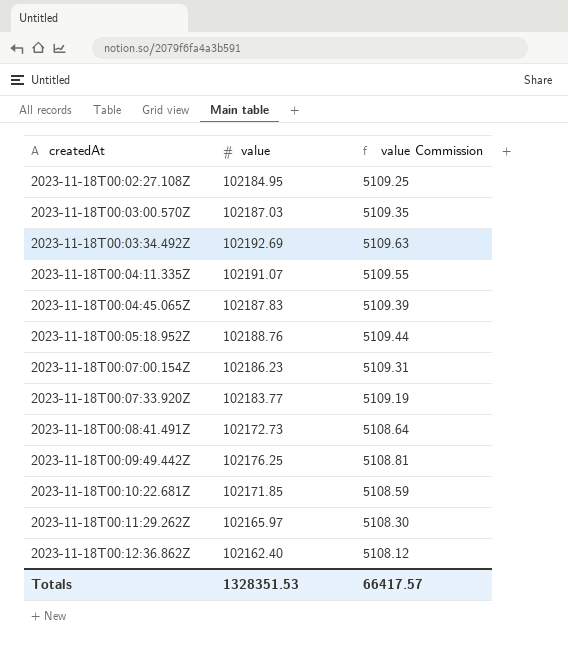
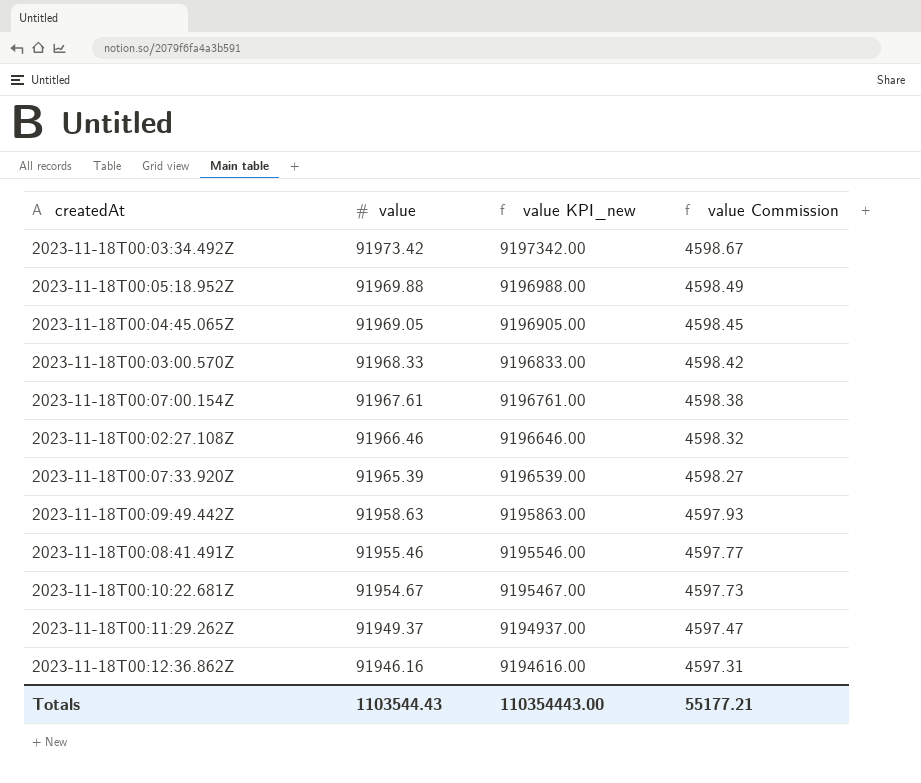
row order: createdAt ascending -> value descending
column value KPI_new | formula: none -> [value] * 100
row 2023-11-18T00:04:11.335Z: 102191.07 | 5109.55 -> none
2023-11-18T00:03:34.492Z | value: 102192.69 -> 91973.42
2023-11-18T00:03:34.492Z | value Commission: 5109.63 -> 4598.67
2023-11-18T00:05:18.952Z | value: 102188.76 -> 91969.88
2023-11-18T00:05:18.952Z | value Commission: 5109.44 -> 4598.49
2023-11-18T00:04:45.065Z | value: 102187.83 -> 91969.05
2023-11-18T00:04:45.065Z | value Commission: 5109.39 -> 4598.45
2023-11-18T00:03:00.570Z | value: 102187.03 -> 91968.33
2023-11-18T00:03:00.570Z | value Commission: 5109.35 -> 4598.42
2023-11-18T00:07:00.154Z | value: 102186.23 -> 91967.61
2023-11-18T00:07:00.154Z | value Commission: 5109.31 -> 4598.38
2023-11-18T00:02:27.108Z | value: 102184.95 -> 91966.46
2023-11-18T00:02:27.108Z | value Commission: 5109.25 -> 4598.32
2023-11-18T00:07:33.920Z | value: 102183.77 -> 91965.39
2023-11-18T00:07:33.920Z | value Commission: 5109.19 -> 4598.27
2023-11-18T00:09:49.442Z | value: 102176.25 -> 91958.63
2023-11-18T00:09:49.442Z | value Commission: 5108.81 -> 4597.93
2023-11-18T00:08:41.491Z | value: 102172.73 -> 91955.46
2023-11-18T00:08:41.491Z | value Commission: 5108.64 -> 4597.77
2023-11-18T00:10:22.681Z | value: 102171.85 -> 91954.67
2023-11-18T00:10:22.681Z | value Commission: 5108.59 -> 4597.73
2023-11-18T00:11:29.262Z | value: 102165.97 -> 91949.37
2023-11-18T00:11:29.262Z | value Commission: 5108.30 -> 4597.47
2023-11-18T00:12:36.862Z | value: 102162.40 -> 91946.16
2023-11-18T00:12:36.862Z | value Commission: 5108.12 -> 4597.31
Totals | value: 1328351.53 -> 1103544.43
Totals | value Commission: 66417.57 -> 55177.21

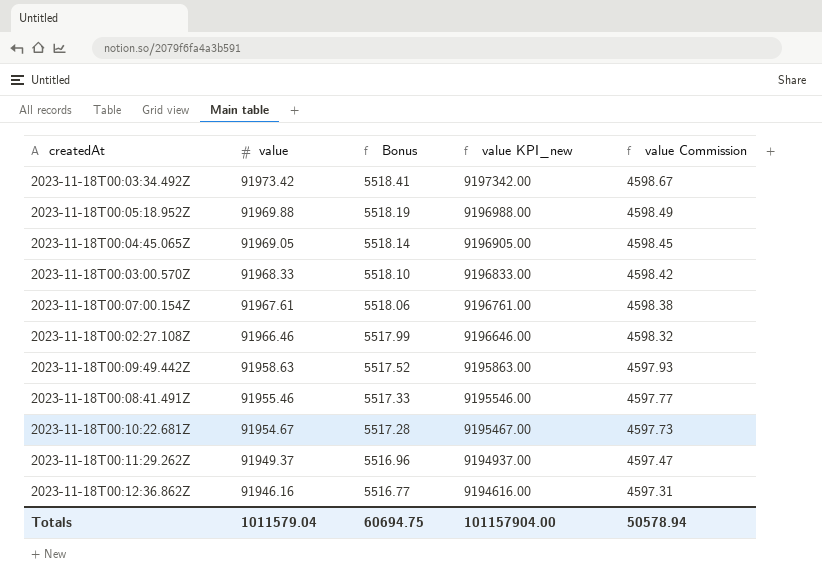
column Bonus | formula: none -> [value] * 0.06
row 2023-11-18T00:07:33.920Z: 91965.39 | 9196539.00 | 4598.27 -> none
Totals | value: 1103544.43 -> 1011579.04
Totals | value KPI_new: 110354443.00 -> 101157904.00
Totals | value Commission: 55177.21 -> 50578.94

